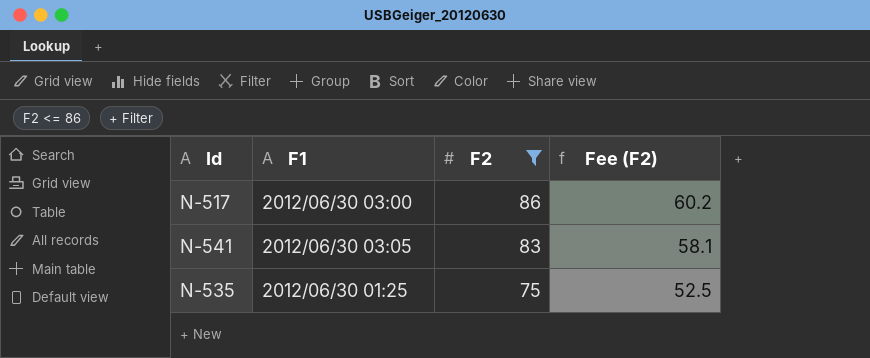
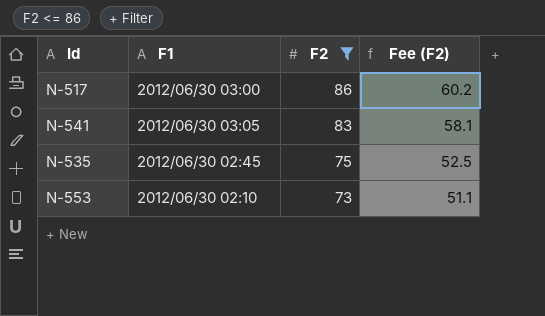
N-535 | F1: 2012/06/30 01:25 -> 2012/06/30 02:45
row N-553: none -> 2012/06/30 02:10 | 73 | 51.1

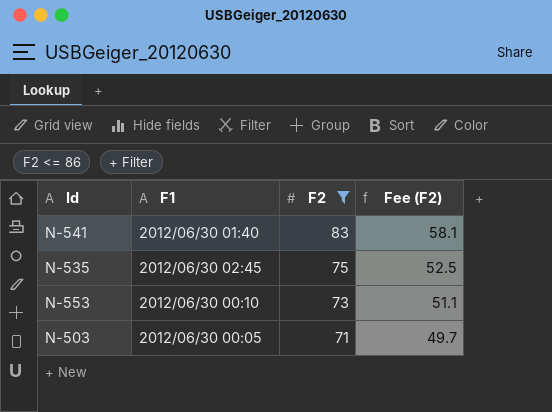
row N-517: 2012/06/30 03:00 | 86 | 60.2 -> none
N-541 | F1: 2012/06/30 03:05 -> 2012/06/30 01:40
N-553 | F1: 2012/06/30 02:10 -> 2012/06/30 00:10
row N-503: none -> 2012/06/30 00:05 | 71 | 49.7

